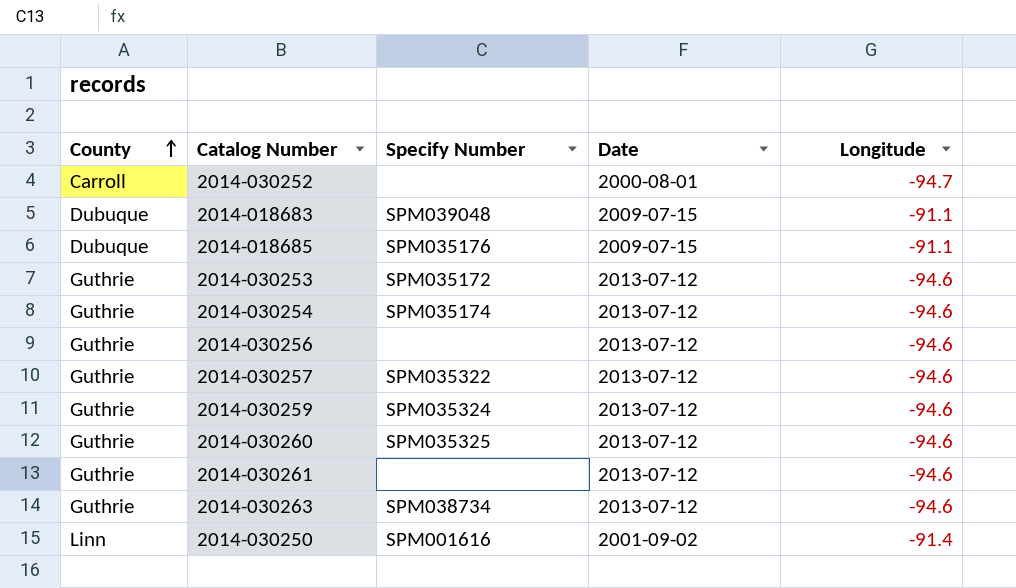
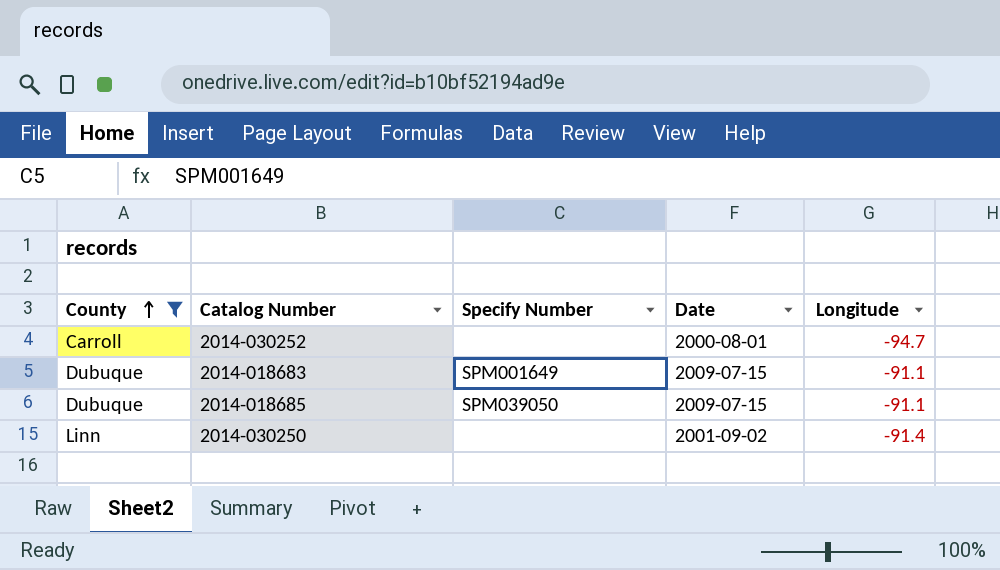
filter: none -> County != Guthrie
2014-018683 | Specify Number: SPM039048 -> SPM001649
2014-018685 | Specify Number: SPM035176 -> SPM039050
2014-030250 | Specify Number: SPM001616 -> none

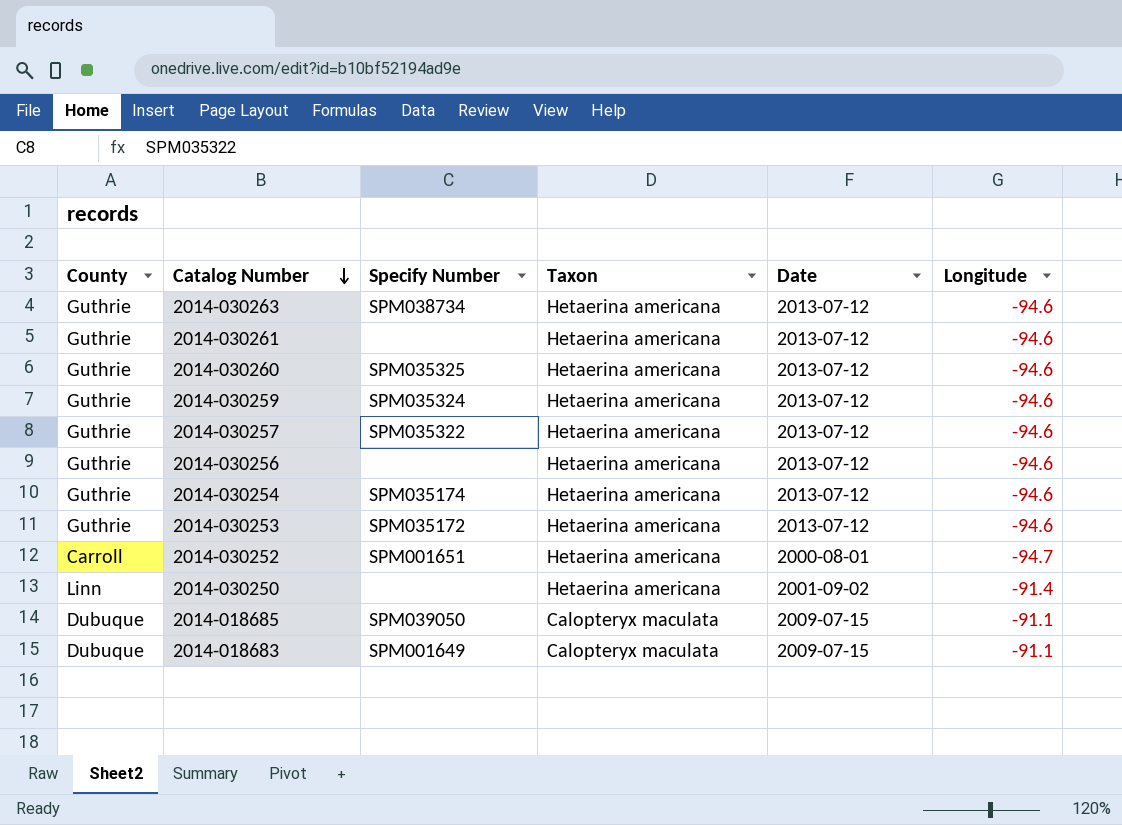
filter: County != Guthrie -> none
row order: County ascending -> Catalog Number descending
column Taxon | position: none -> 4
2014-030252 | Specify Number: none -> SPM001651

